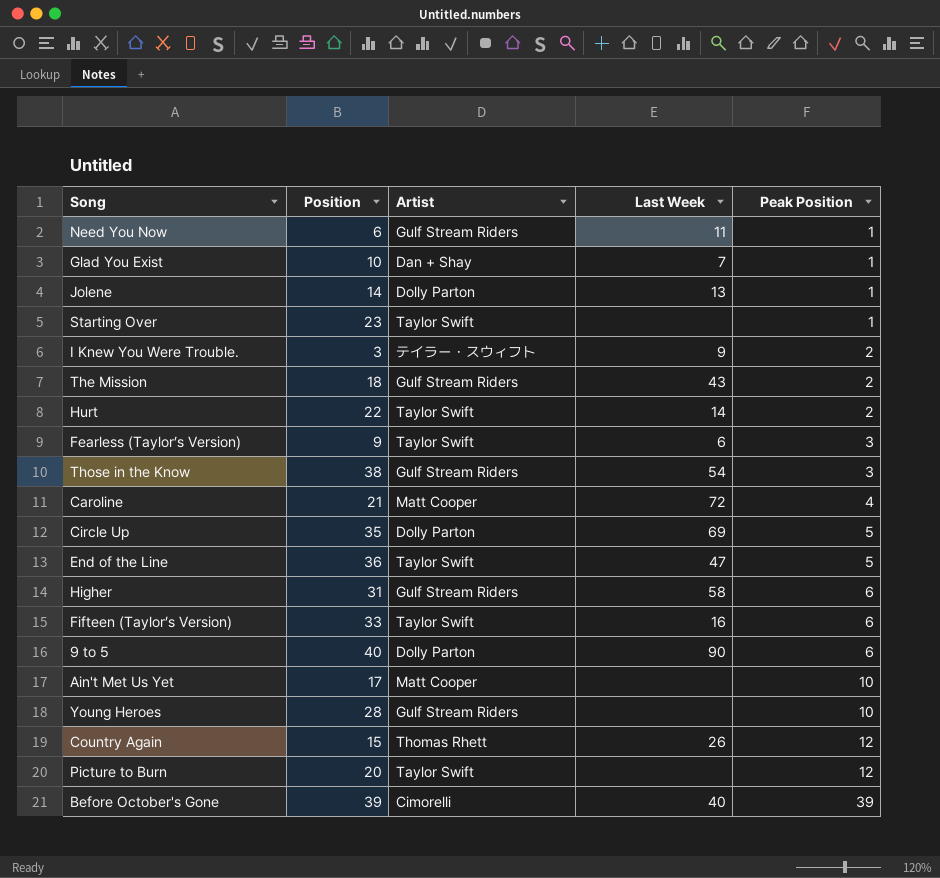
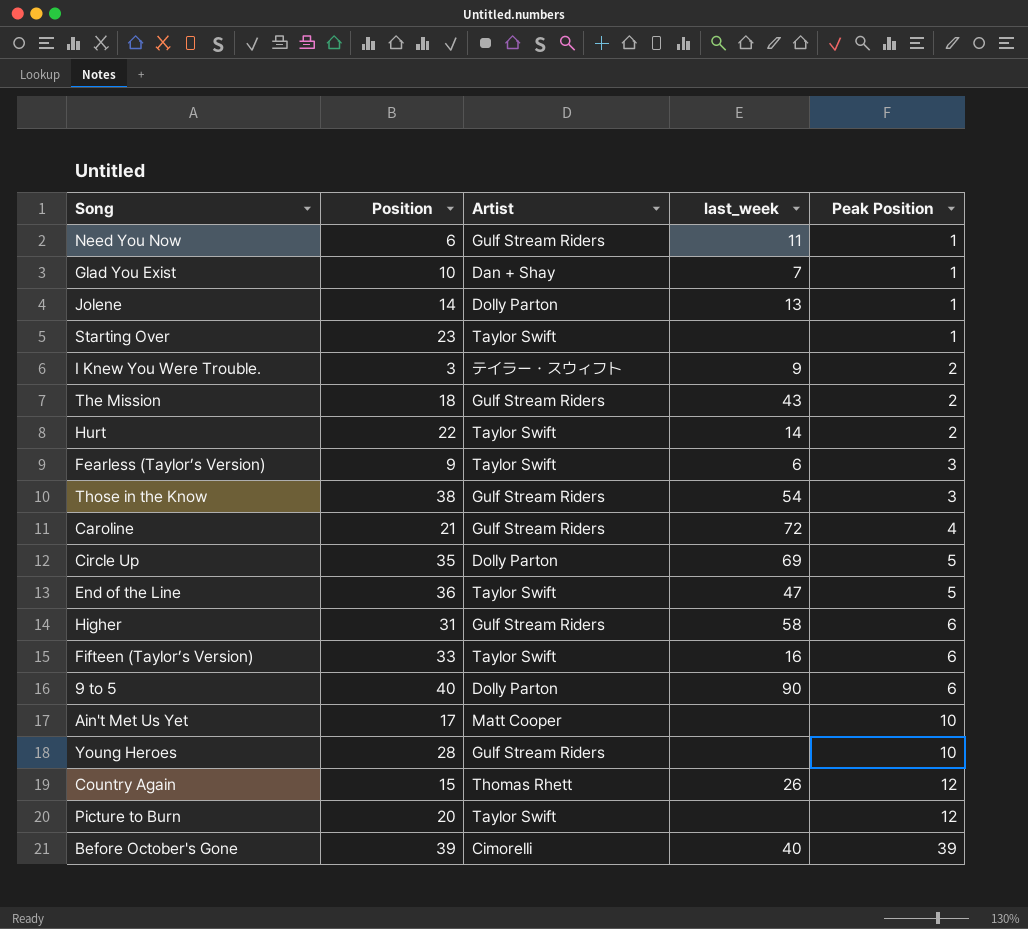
column name: Last Week -> last_week
Caroline | Artist: Matt Cooper -> Gulf Stream Riders

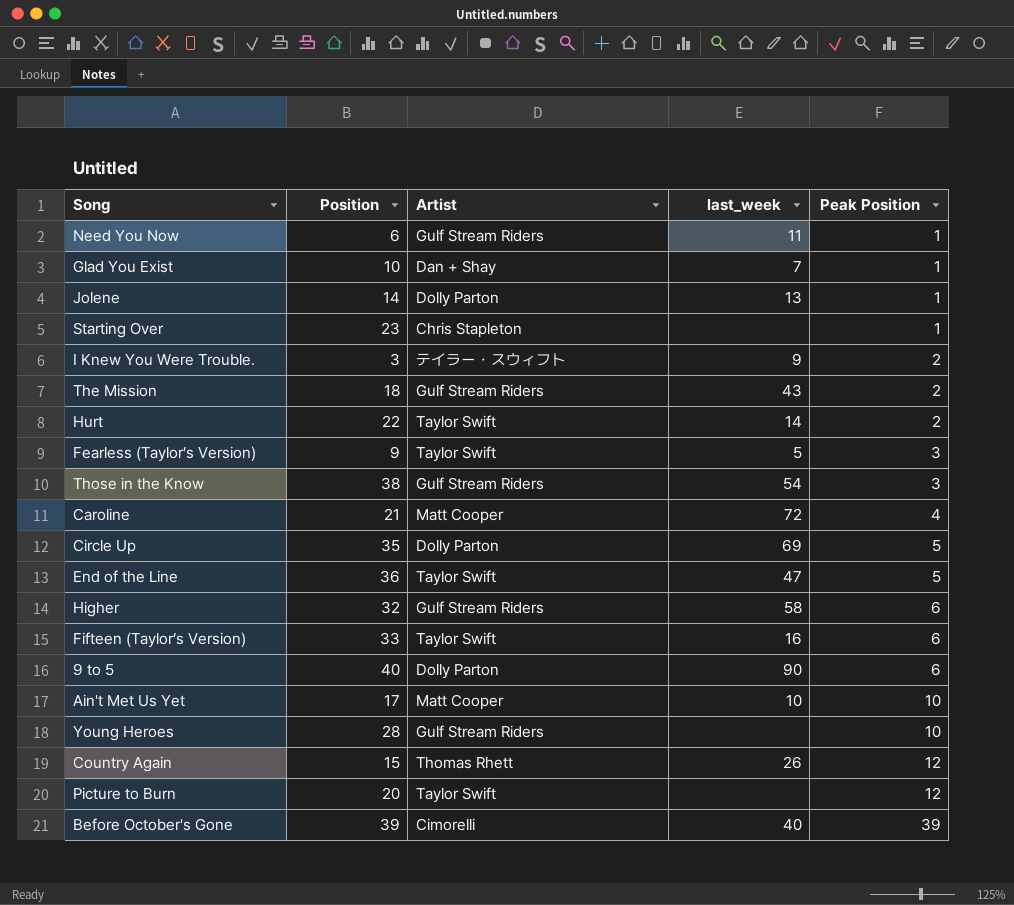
Starting Over | Artist: Taylor Swift -> Chris Stapleton
Fearless (Taylor’s Version) | last_week: 6 -> 5
Caroline | Artist: Gulf Stream Riders -> Matt Cooper
Higher | Position: 31 -> 32
Ain't Met Us Yet | last_week: none -> 10

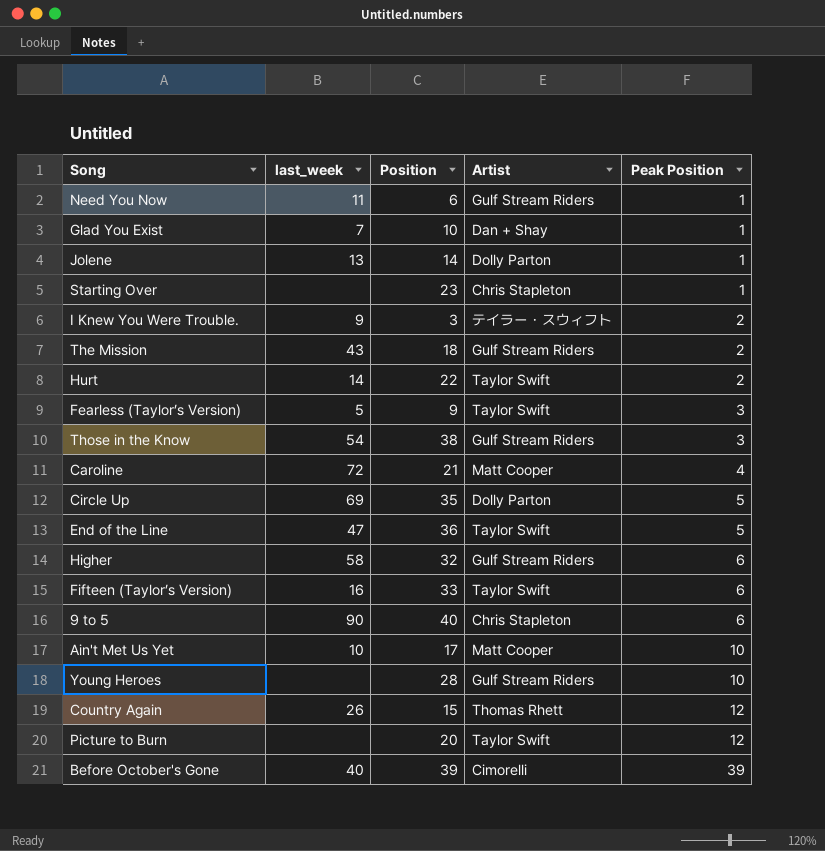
column last_week | position: 4 -> 2
9 to 5 | Artist: Dolly Parton -> Chris Stapleton

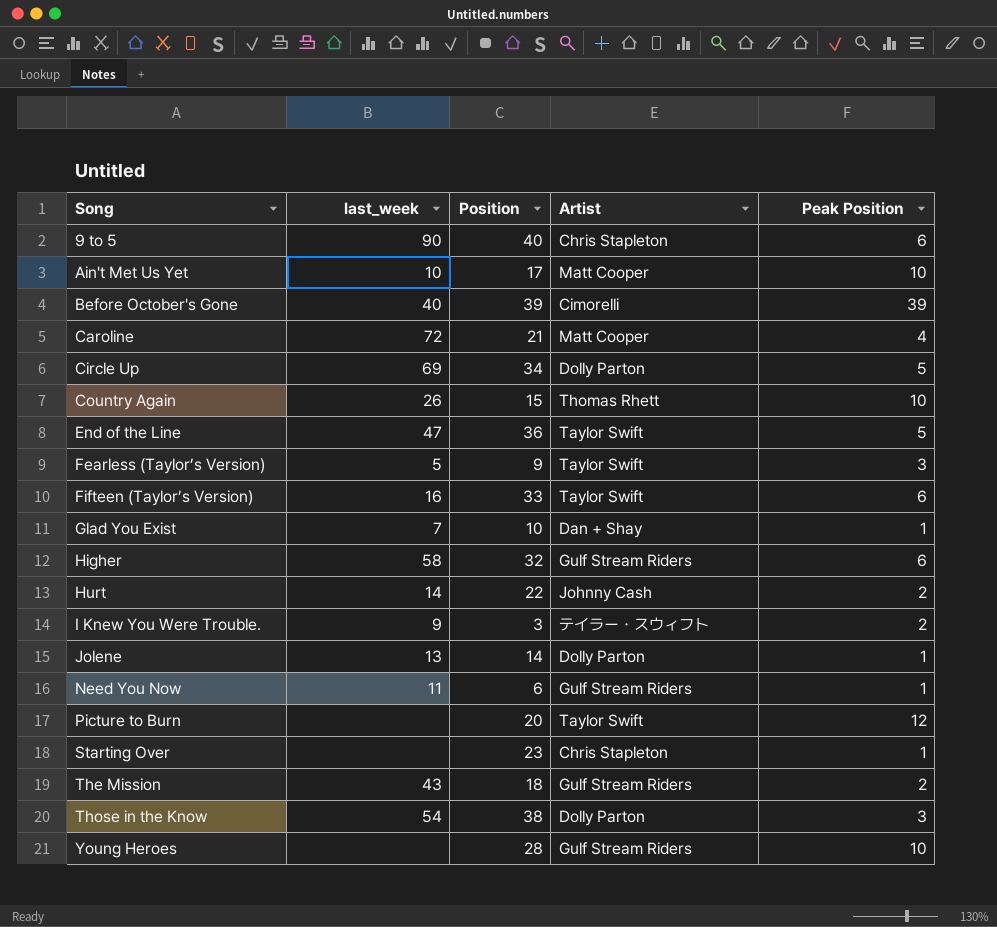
row order: Peak Position ascending -> Song ascending
Circle Up | Position: 35 -> 34
Country Again | Peak Position: 12 -> 10
Hurt | Artist: Taylor Swift -> Johnny Cash
Those in the Know | Artist: Gulf Stream Riders -> Dolly Parton

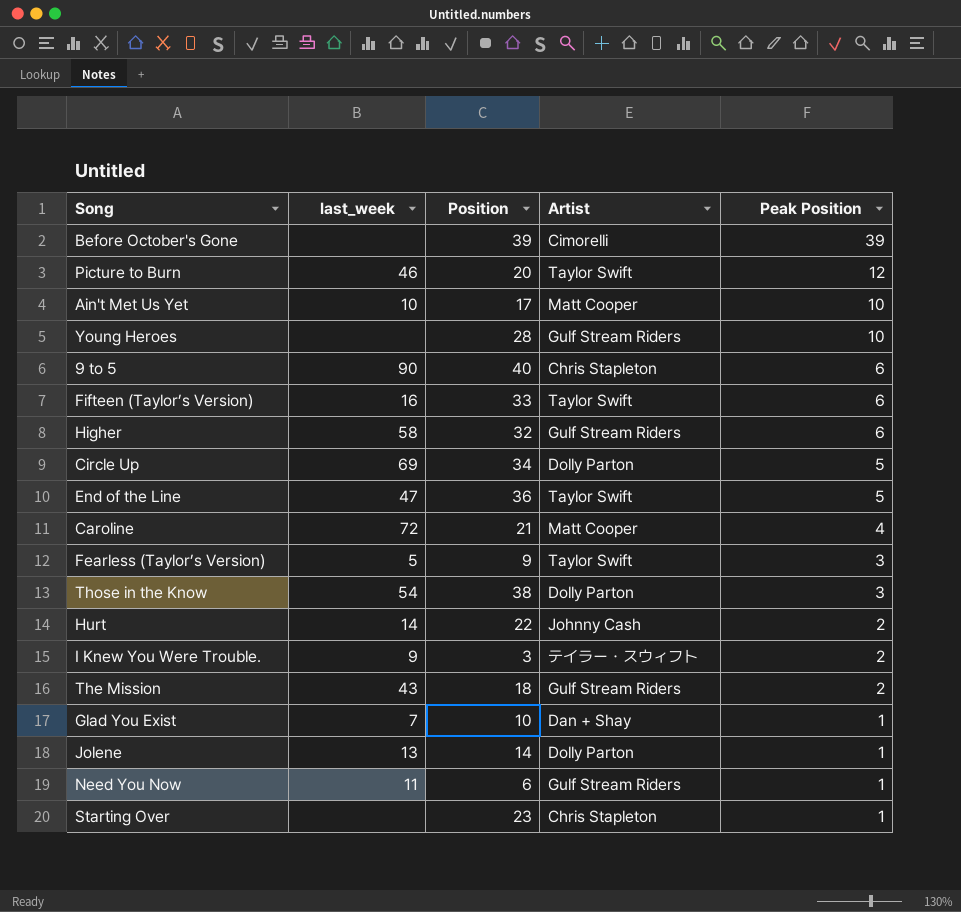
row order: Song ascending -> Peak Position descending
row Country Again: 26 | 15 | Thomas Rhett | 10 -> none
Before October's Gone | last_week: 40 -> none
Picture to Burn | last_week: none -> 46

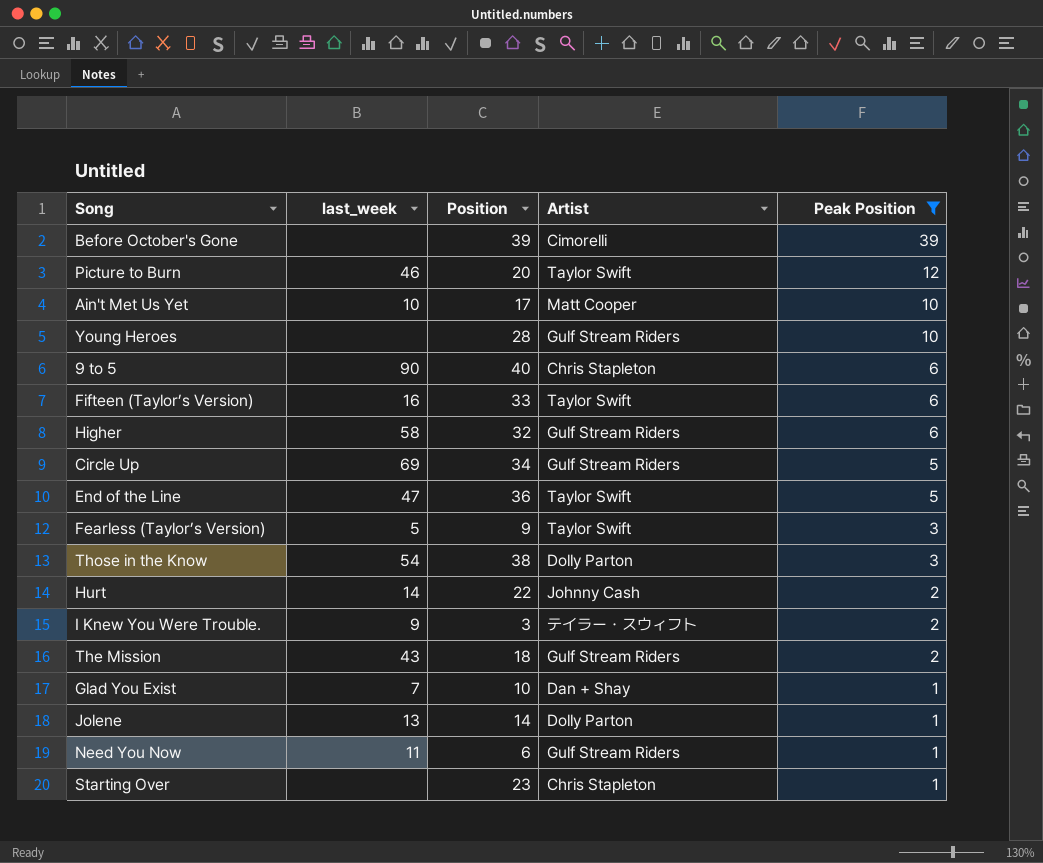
filter: none -> Peak Position != 4
Circle Up | Artist: Dolly Parton -> Gulf Stream Riders

